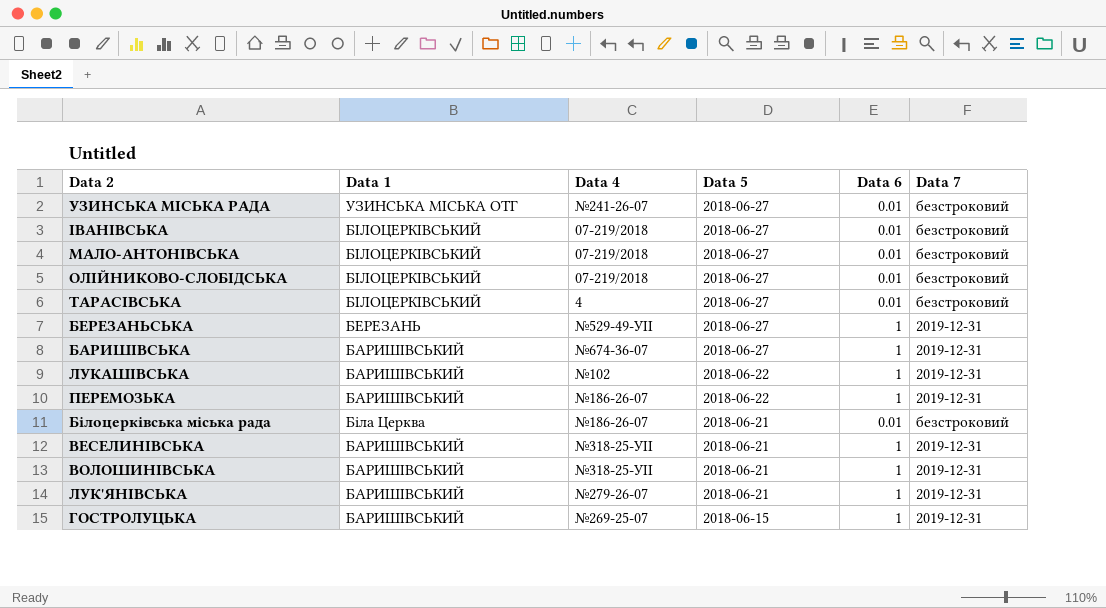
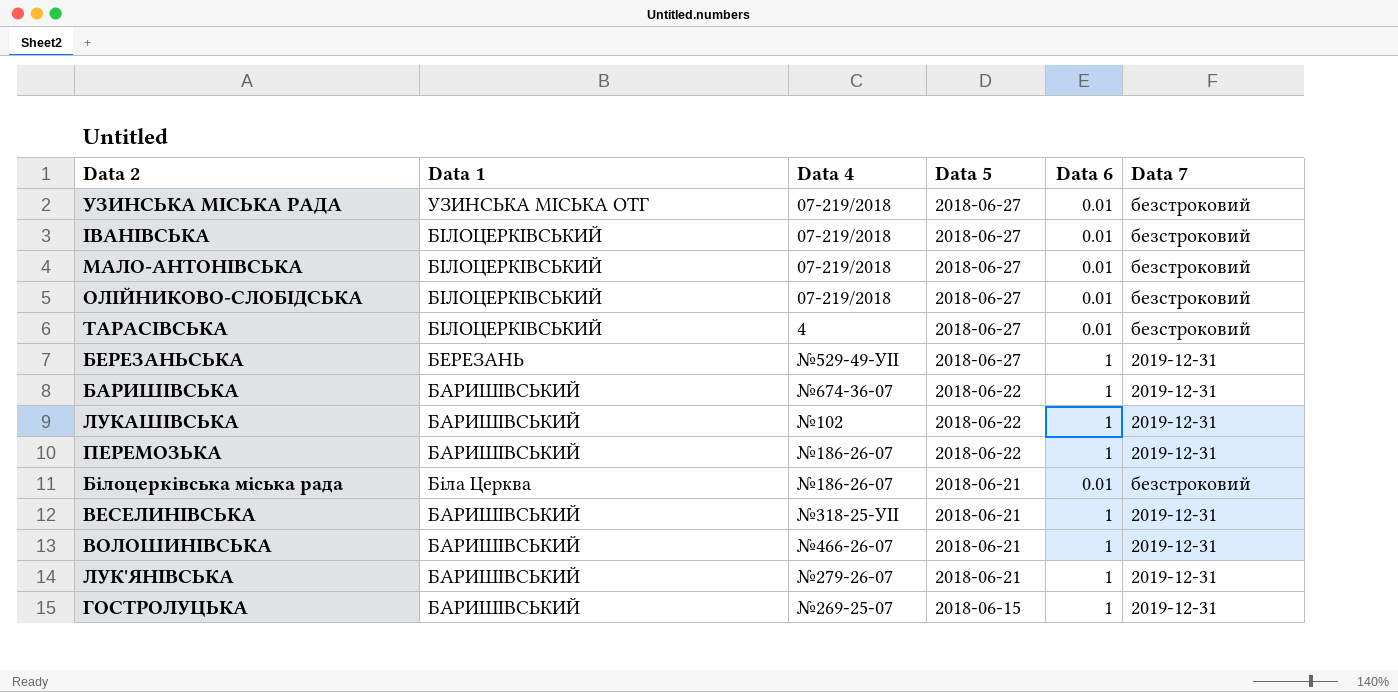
УЗИНСЬКА МІСЬКА РАДА | Data 4: №241-26-07 -> 07-219/2018
БАРИШІВСЬКА | Data 5: 2018-06-27 -> 2018-06-22
ВОЛОШИНІВСЬКА | Data 4: №318-25-УІІ -> №466-26-07

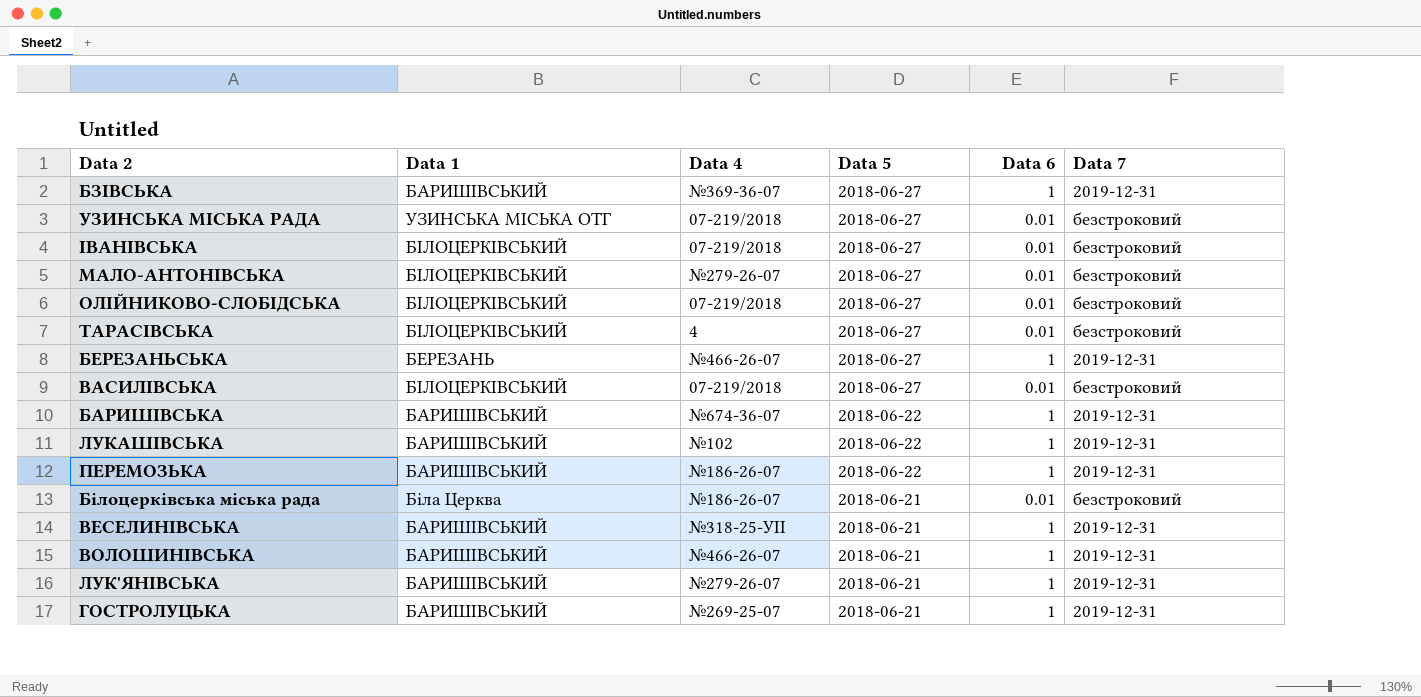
row БЗІВСЬКА: none -> БАРИШІВСЬКИЙ | №369-36-07 | 2018-06-27 | 1 | 2019-12-31
МАЛО-АНТОНІВСЬКА | Data 4: 07-219/2018 -> №279-26-07
БЕРЕЗАНЬСЬКА | Data 4: №529-49-УІІ -> №466-26-07
row ВАСИЛІВСЬКА: none -> БІЛОЦЕРКІВСЬКИЙ | 07-219/2018 | 2018-06-27 | 0.01 | безстроковий
ГОСТРОЛУЦЬКА | Data 5: 2018-06-15 -> 2018-06-21

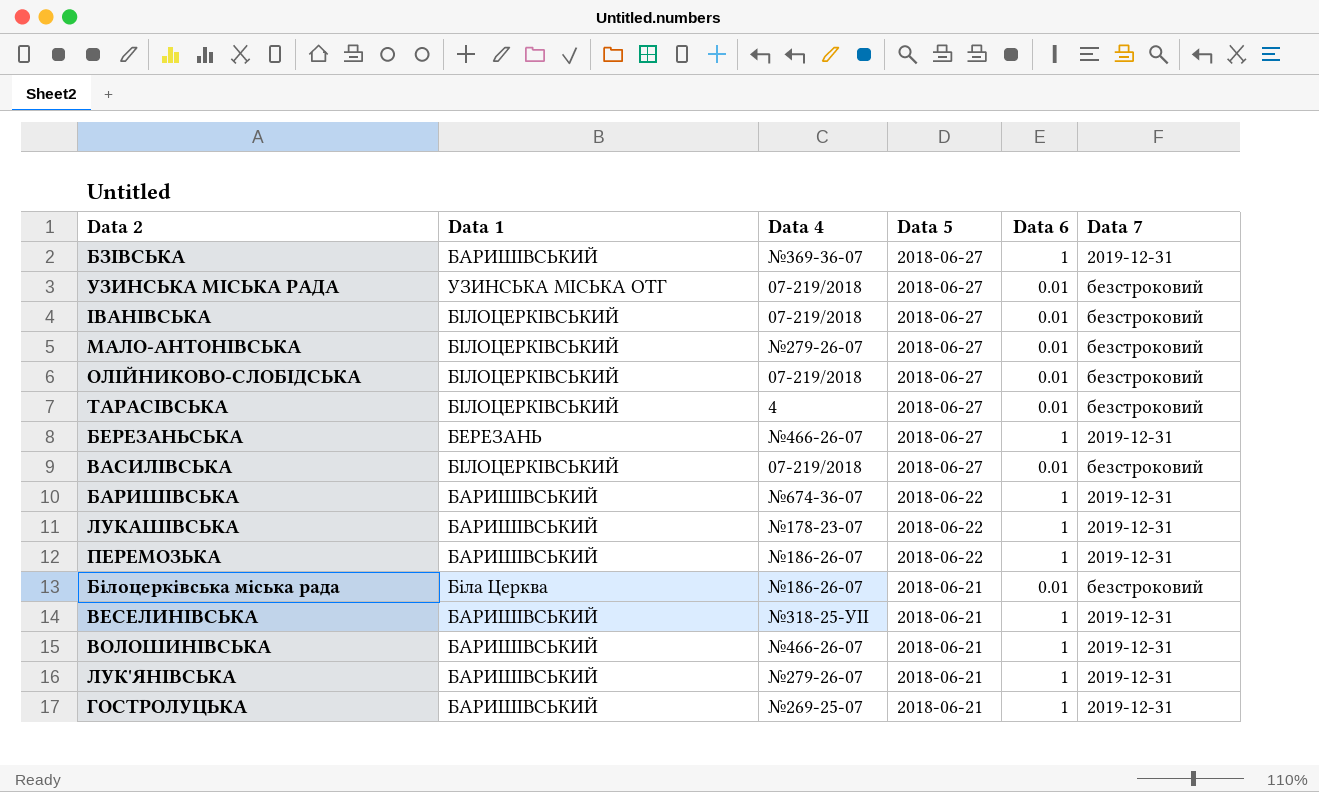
ЛУКАШІВСЬКА | Data 4: №102 -> №178-23-07

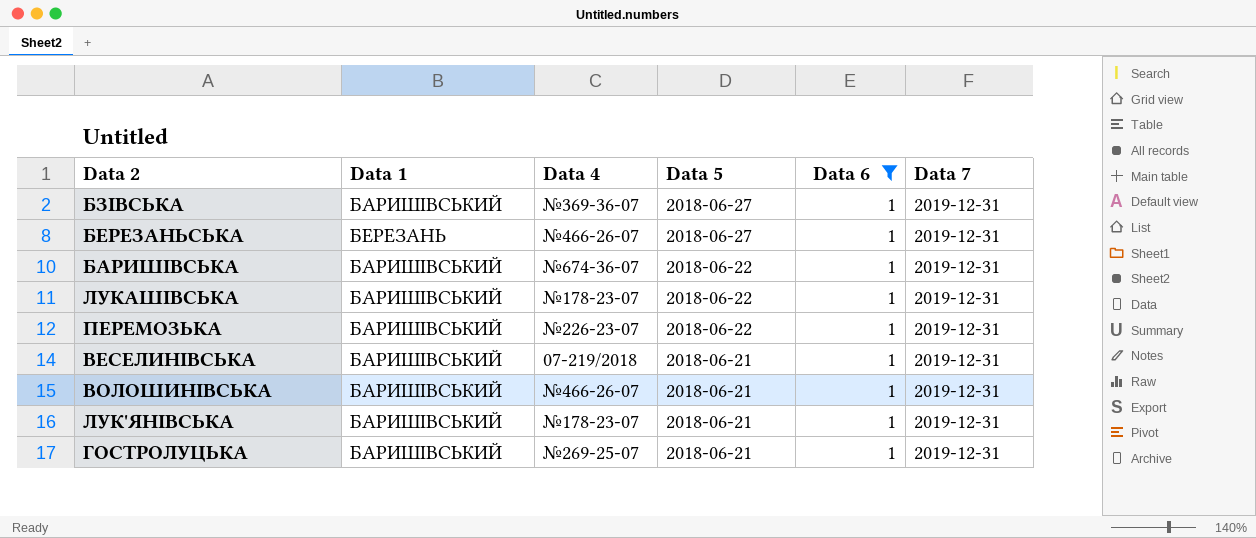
filter: none -> Data 6 = 1
ПЕРЕМОЗЬКА | Data 4: №186-26-07 -> №226-23-07
ВЕСЕЛИНІВСЬКА | Data 4: №318-25-УІІ -> 07-219/2018
ЛУК'ЯНІВСЬКА | Data 4: №279-26-07 -> №178-23-07

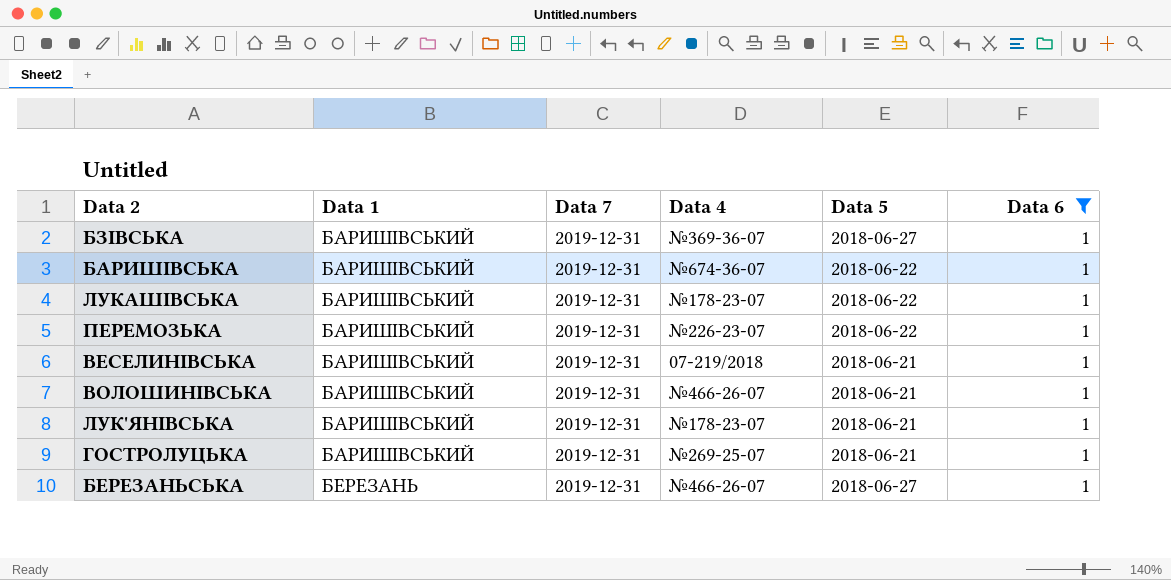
row order: Data 5 descending -> Data 1 ascending
column Data 7 | position: 6 -> 3

